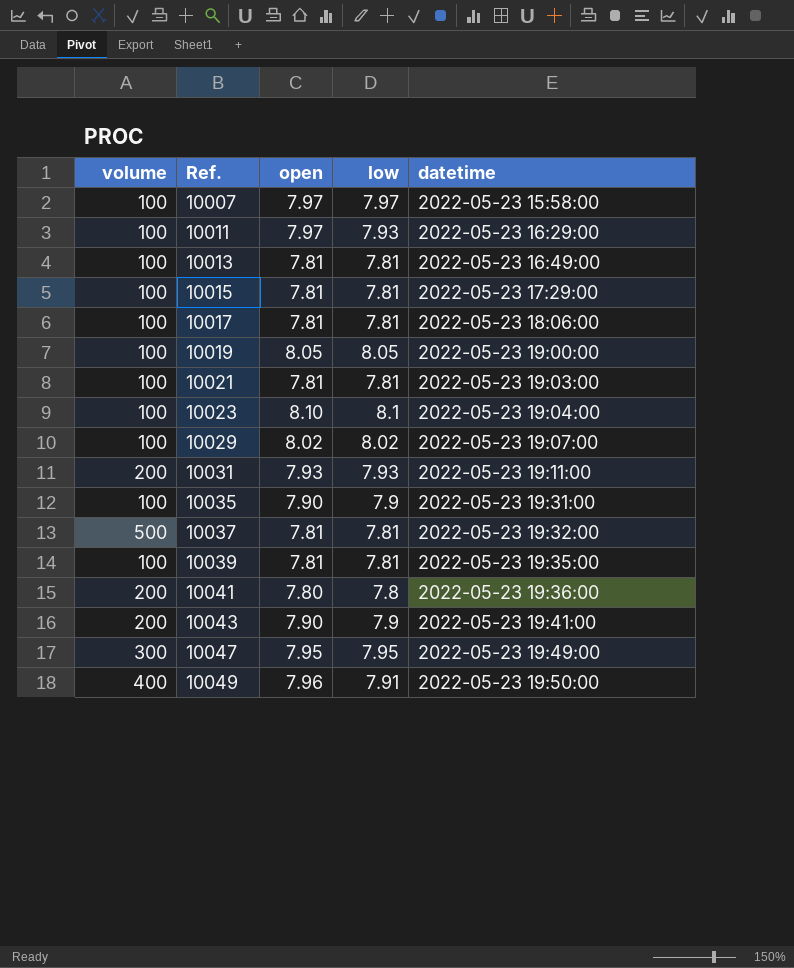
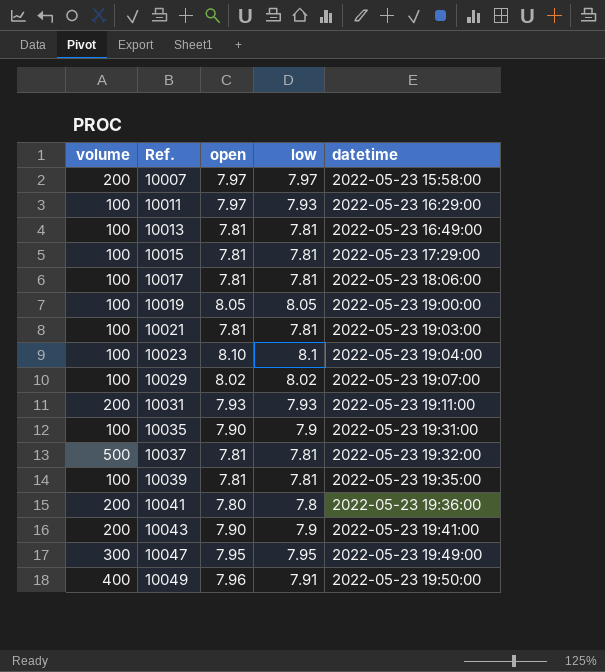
10007 | volume: 100 -> 200

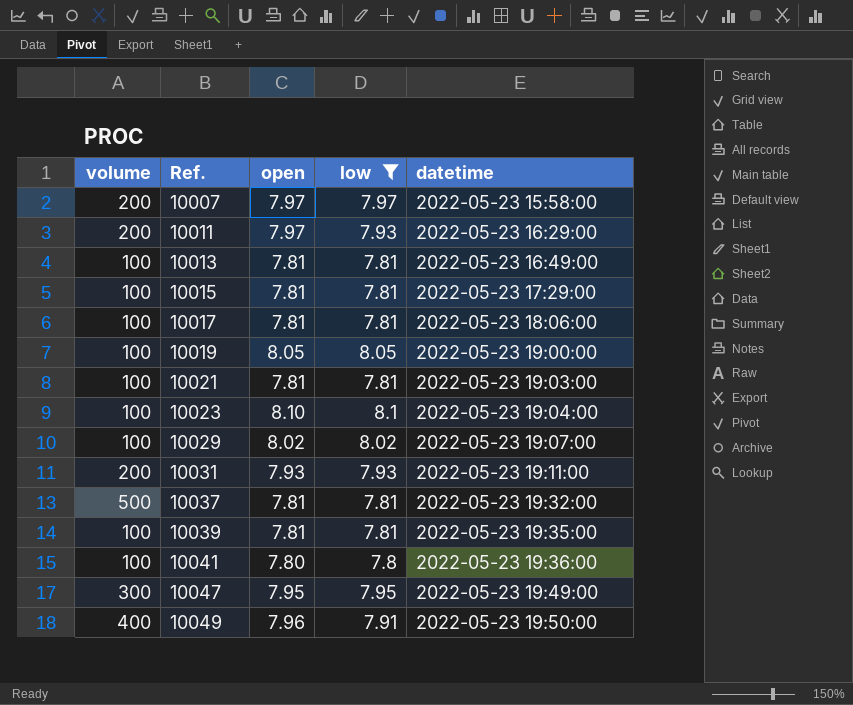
filter: none -> low != 7.9
10011 | volume: 100 -> 200
10041 | volume: 200 -> 100

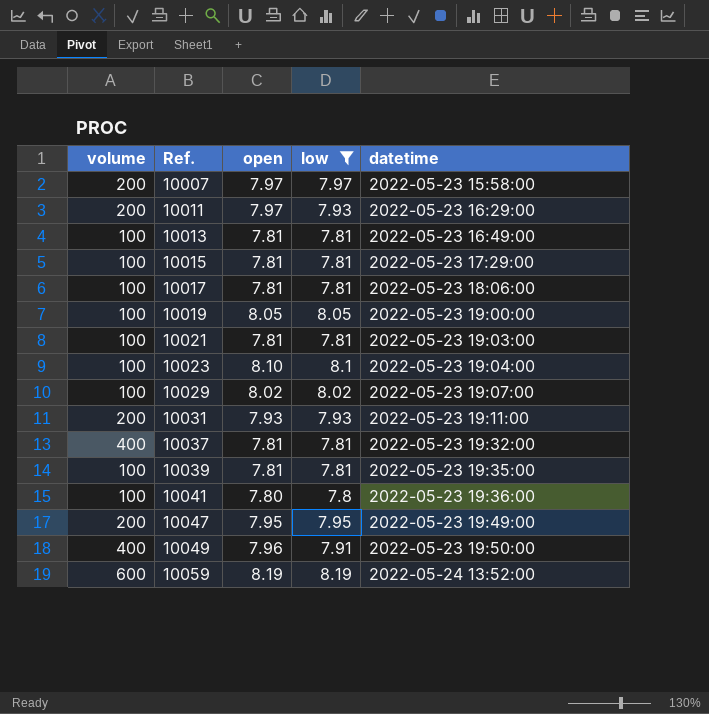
10037 | volume: 500 -> 400
10047 | volume: 300 -> 200
row 10059: none -> 600 | 8.19 | 8.19 | 2022-05-24 13:52:00

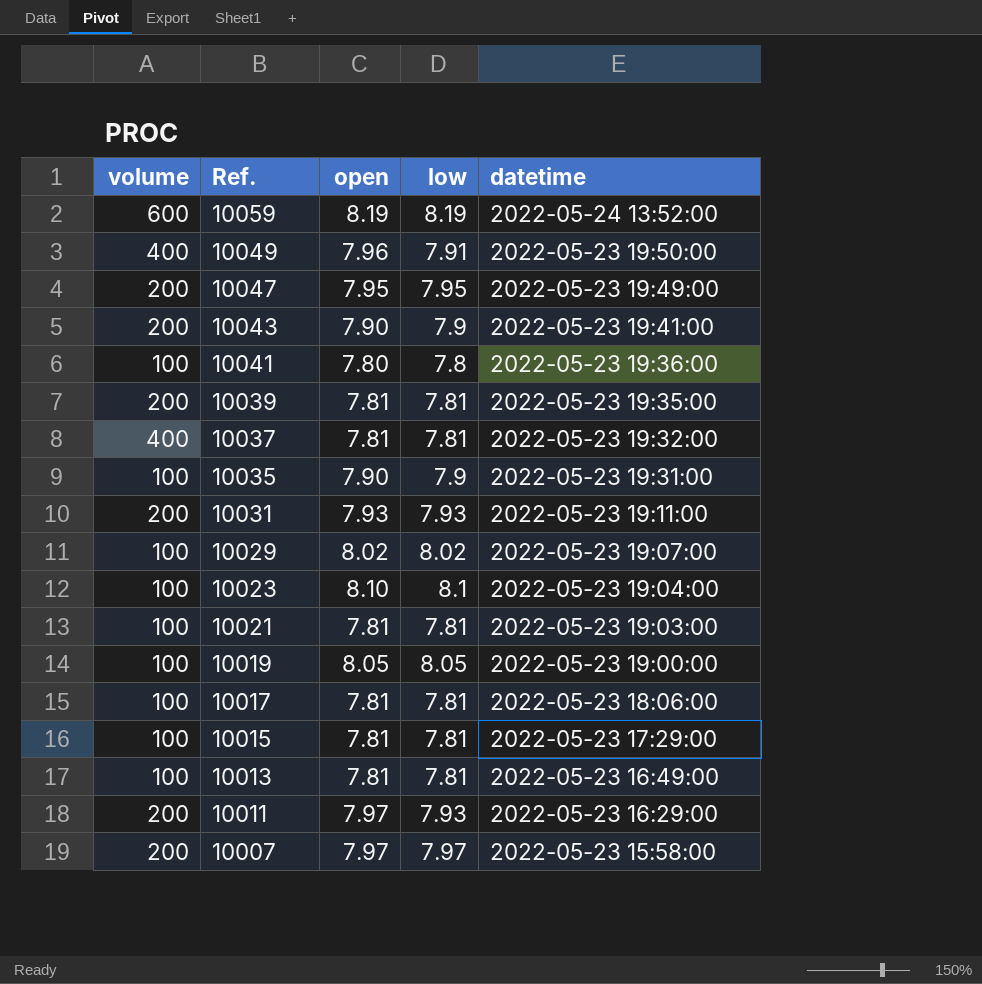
filter: low != 7.9 -> none
row order: Ref. ascending -> Ref. descending
10039 | volume: 100 -> 200

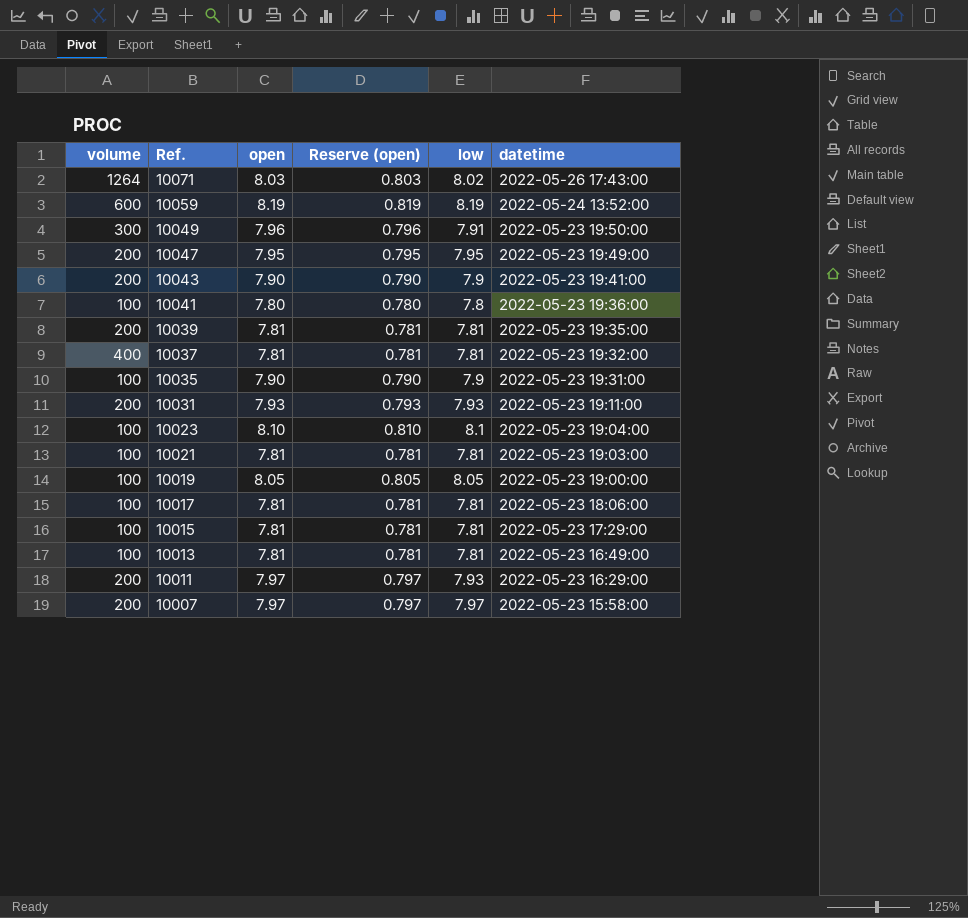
column Reserve (open) | formula: none -> [open] * 0.1
row 10029: 100 | 8.02 | 8.02 | 2022-05-23 19:07:00 -> none
row 10071: none -> 1264 | 8.03 | 0.803 | 8.02 | 2022-05-26 17:43:00
10049 | volume: 400 -> 300

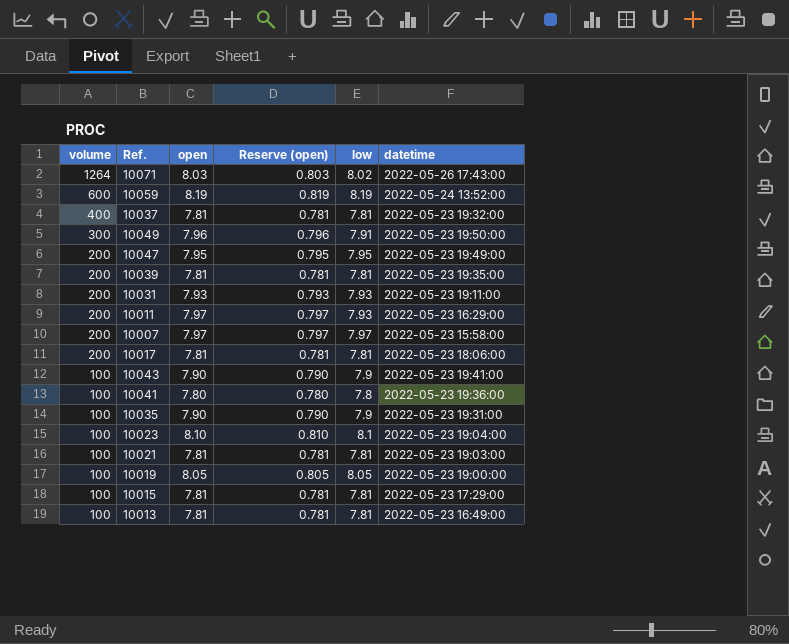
row order: Ref. descending -> volume descending
10017 | volume: 100 -> 200
10043 | volume: 200 -> 100

